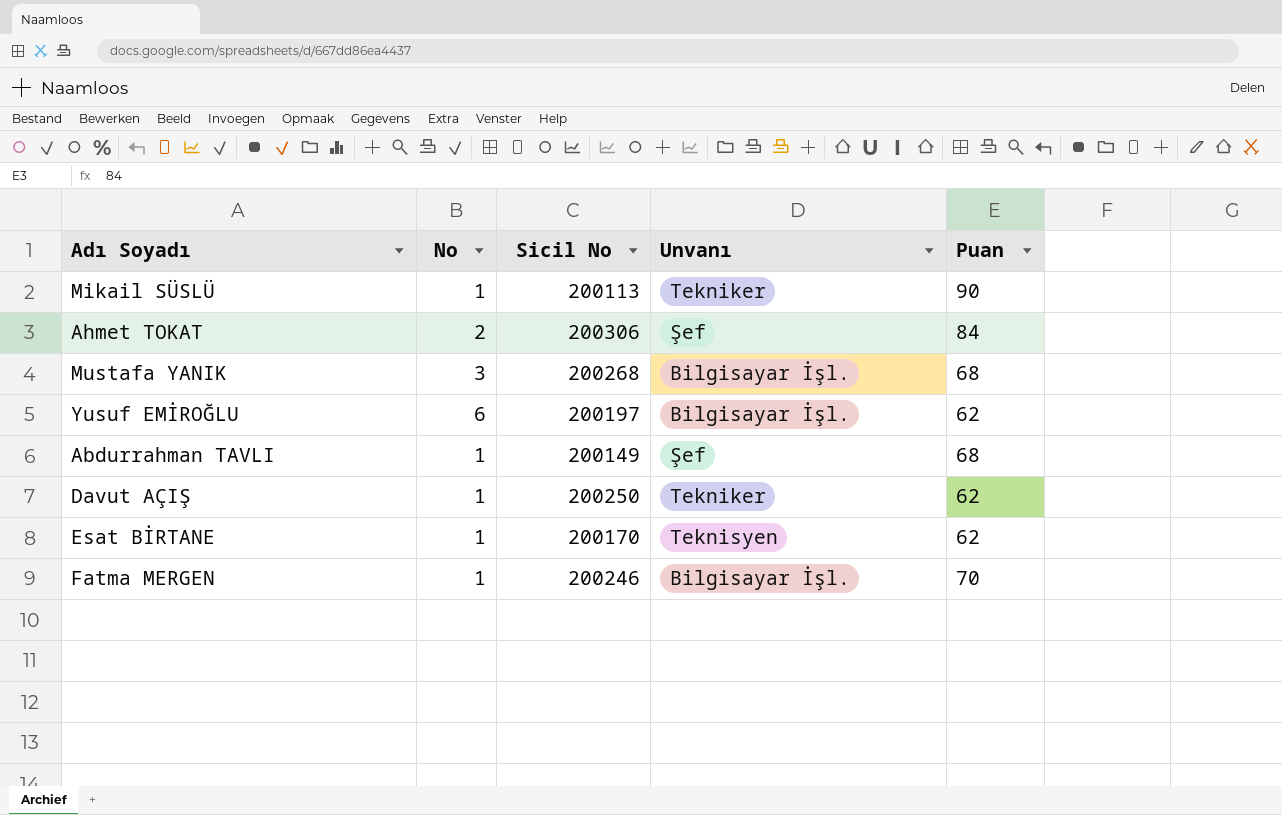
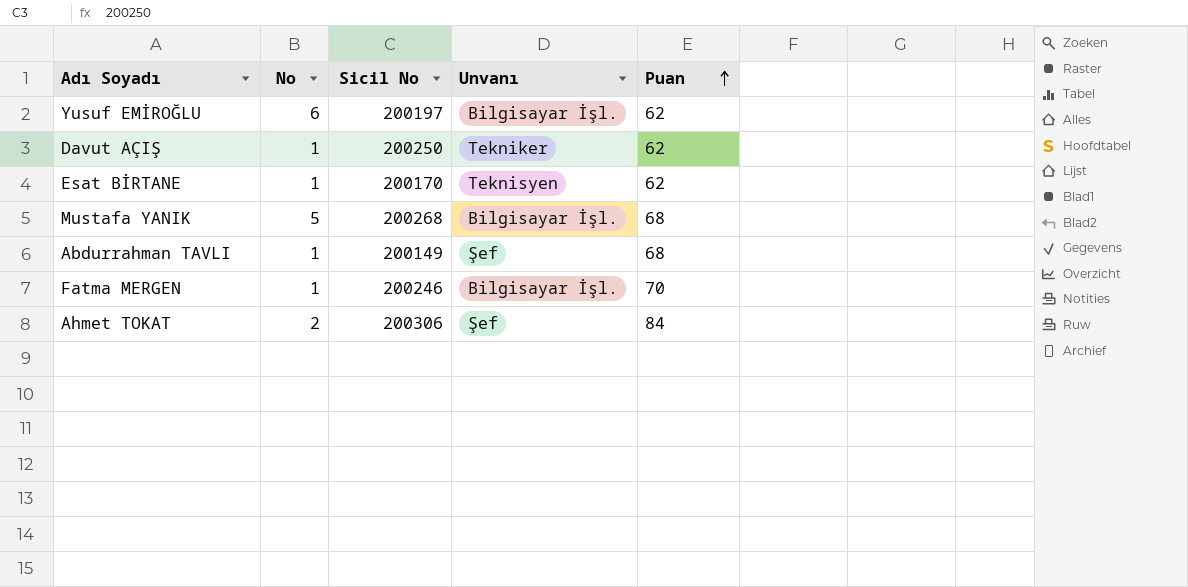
row order: none -> Puan ascending
row Mikail SÜSLÜ: 1 | 200113 | Tekniker | 90 -> none
Mustafa YANIK | No: 3 -> 5

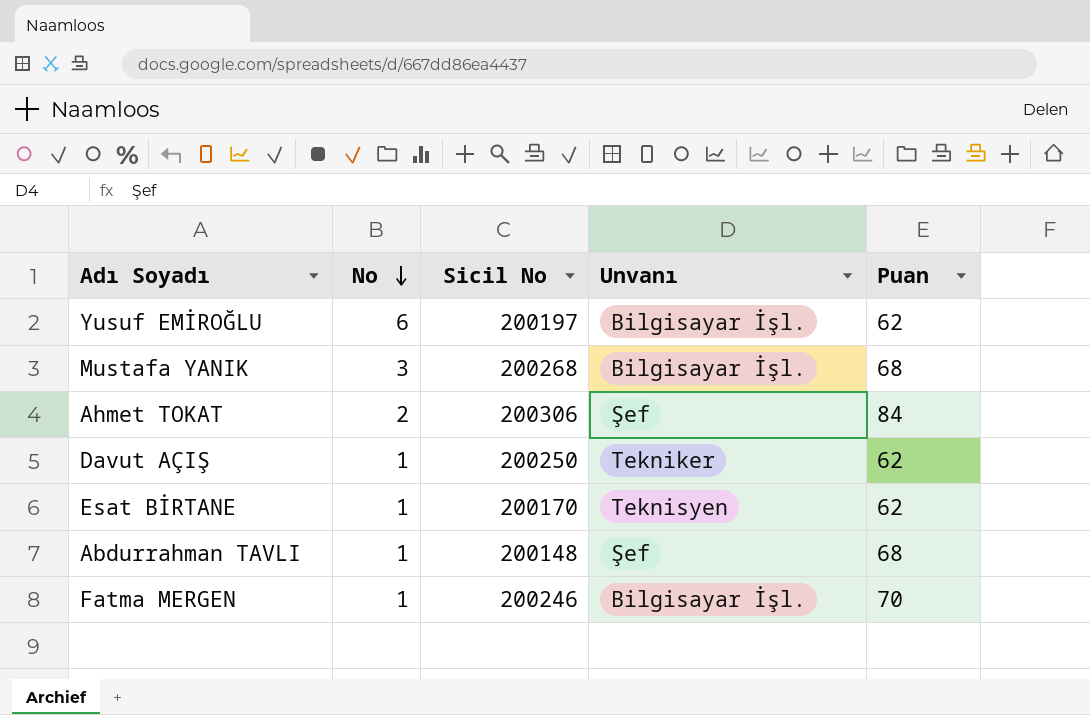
row order: Puan ascending -> No descending
Mustafa YANIK | No: 5 -> 3
Abdurrahman TAVLI | Sicil No: 200149 -> 200148

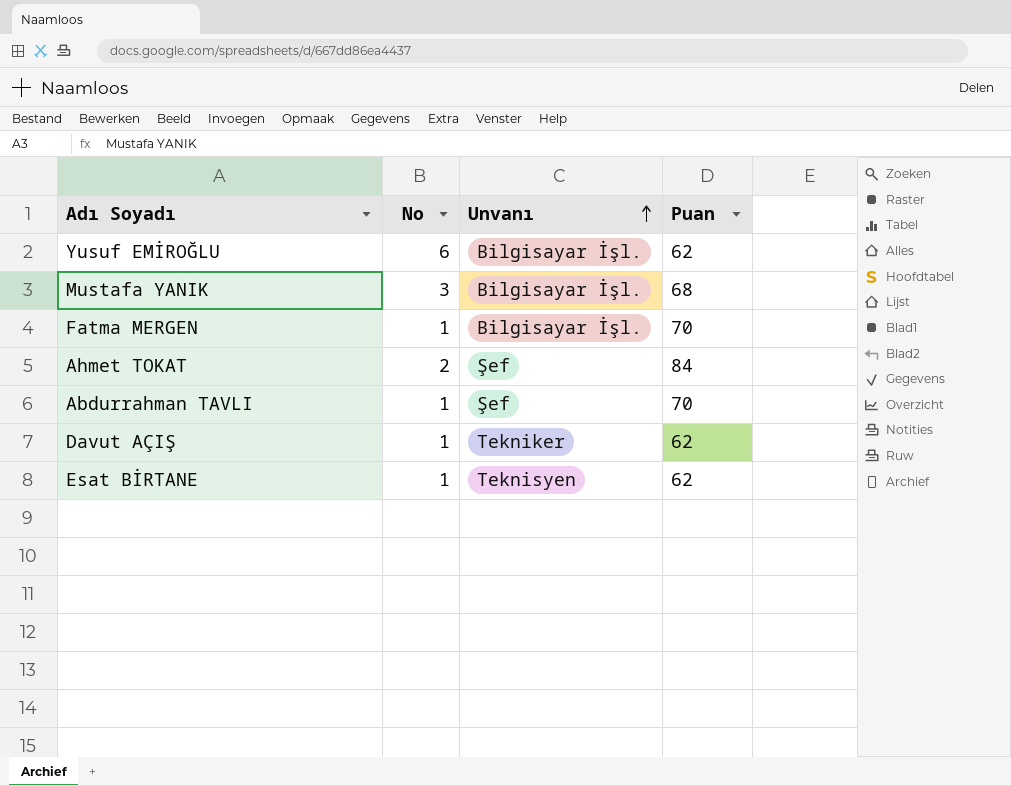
row order: No descending -> Unvanı ascending
column Sicil No | position: 3 -> none
Abdurrahman TAVLI | Puan: 68 -> 70

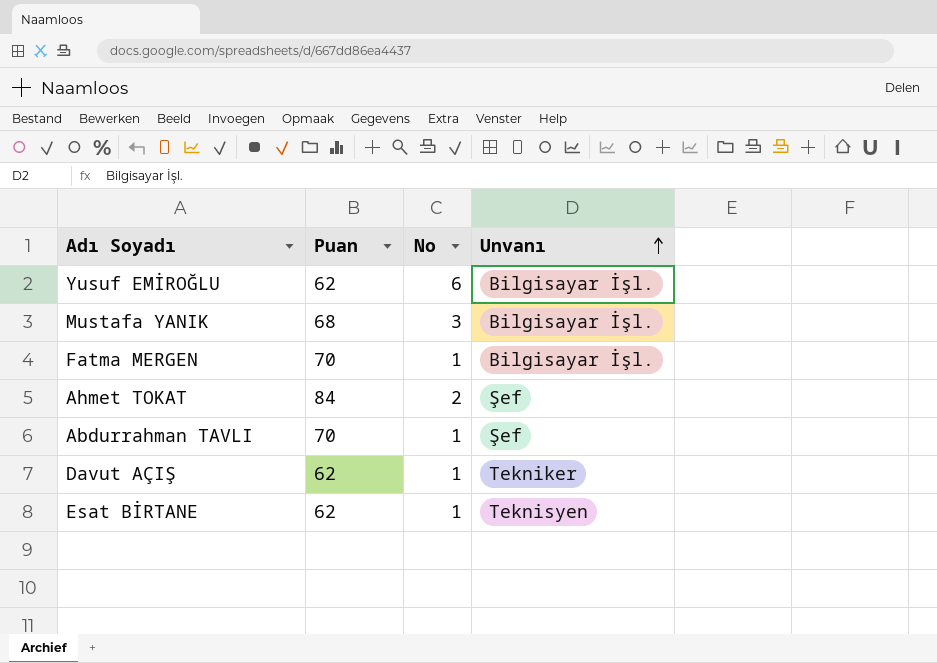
column Puan | position: 4 -> 2

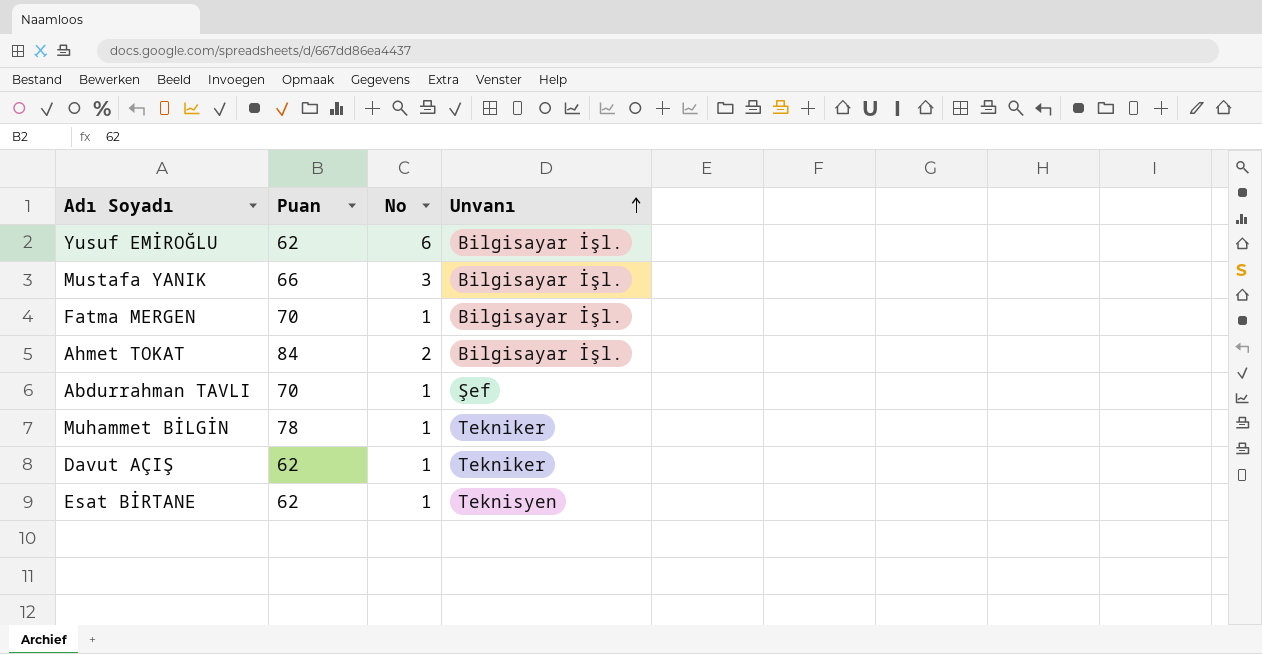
Mustafa YANIK | Puan: 68 -> 66
Ahmet TOKAT | Unvanı: Şef -> Bilgisayar İşl.
row Muhammet BİLGİN: none -> 78 | 1 | Tekniker

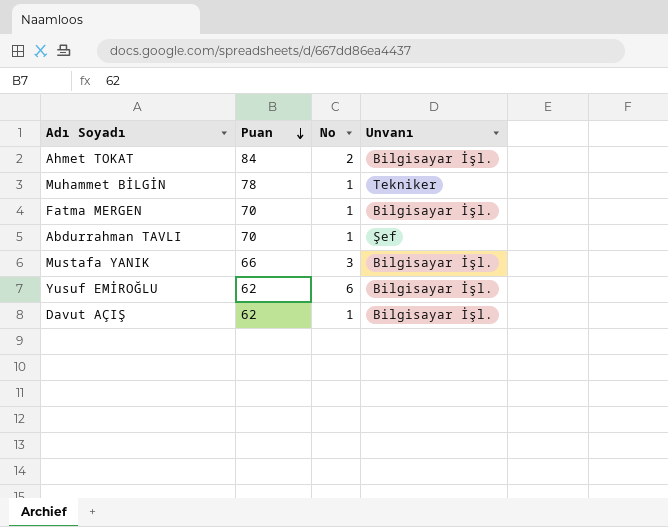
row order: Unvanı ascending -> Puan descending
row Esat BİRTANE: 62 | 1 | Teknisyen -> none
Davut AÇIŞ | Unvanı: Tekniker -> Bilgisayar İşl.

